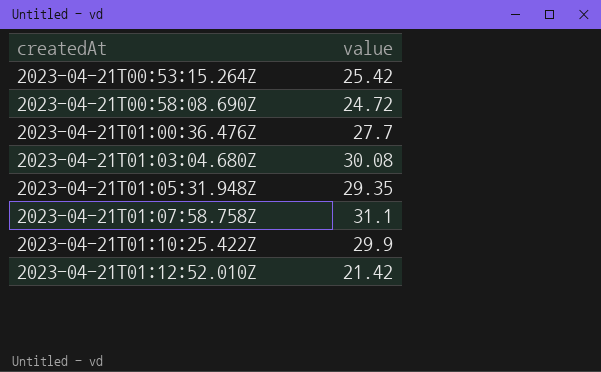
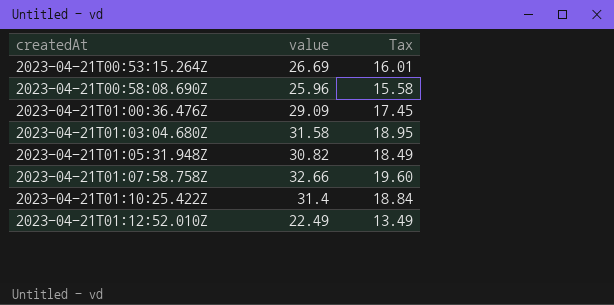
column Tax | formula: none -> [value] * 0.6
2023-04-21T00:53:15.264Z | value: 25.42 -> 26.69
2023-04-21T00:58:08.690Z | value: 24.72 -> 25.96
2023-04-21T01:00:36.476Z | value: 27.7 -> 29.09
2023-04-21T01:03:04.680Z | value: 30.08 -> 31.58
2023-04-21T01:05:31.948Z | value: 29.35 -> 30.82
2023-04-21T01:07:58.758Z | value: 31.1 -> 32.66
2023-04-21T01:10:25.422Z | value: 29.9 -> 31.4
2023-04-21T01:12:52.010Z | value: 21.42 -> 22.49

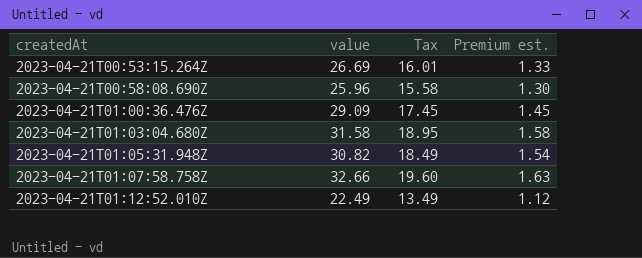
column Premium est. | formula: none -> [value] * 0.05
row 2023-04-21T01:10:25.422Z: 31.4 | 18.84 -> none

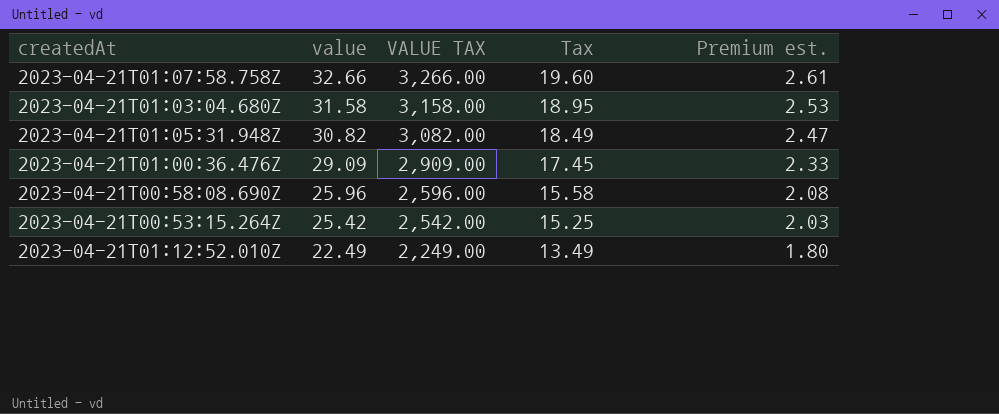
row order: createdAt ascending -> value descending
column VALUE TAX | formula: none -> [value] * 100
column Premium est. | formula: [value] * 0.05 -> [value] * 0.08
2023-04-21T00:53:15.264Z | value: 26.69 -> 25.42
2023-04-21T00:53:15.264Z | Tax: 16.01 -> 15.25

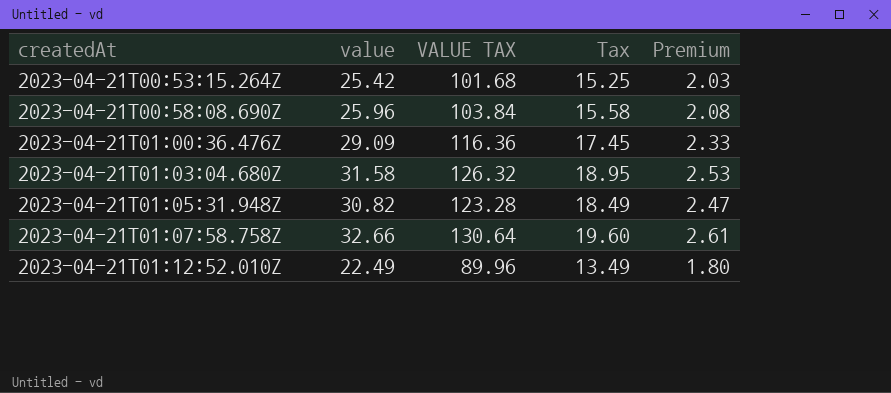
row order: value descending -> createdAt ascending
column VALUE TAX | formula: [value] * 100 -> [value] * 4
column name: Premium est. -> Premium

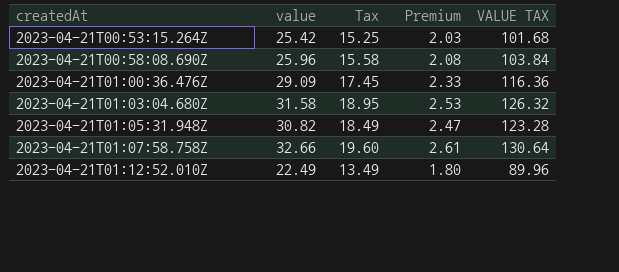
column VALUE TAX | position: 3 -> 5

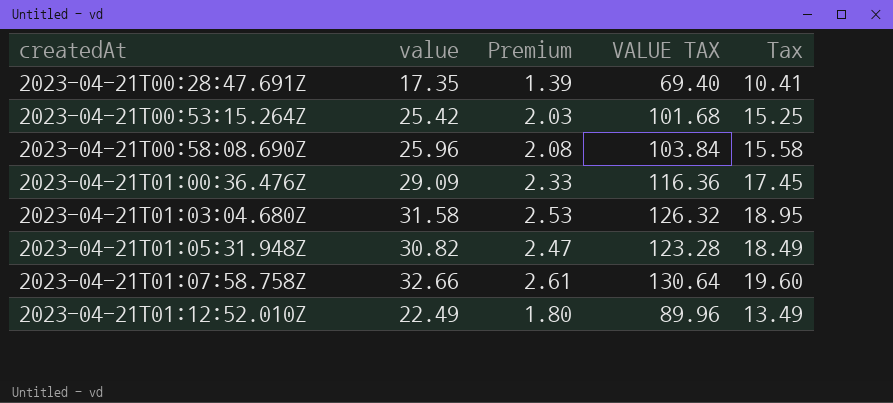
column Tax | position: 3 -> 5
row 2023-04-21T00:28:47.691Z: none -> 17.35 | 1.39 | 69.40 | 10.41

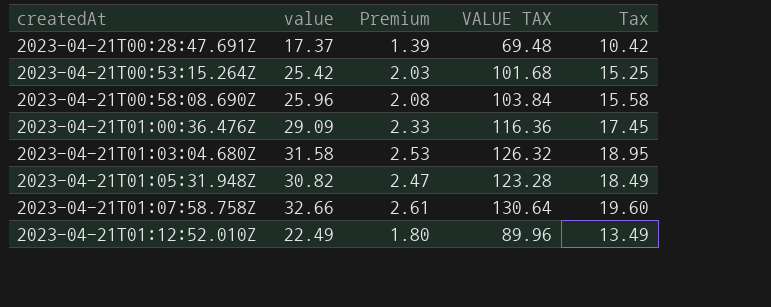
2023-04-21T00:28:47.691Z | value: 17.35 -> 17.37
2023-04-21T00:28:47.691Z | VALUE TAX: 69.40 -> 69.48
2023-04-21T00:28:47.691Z | Tax: 10.41 -> 10.42

